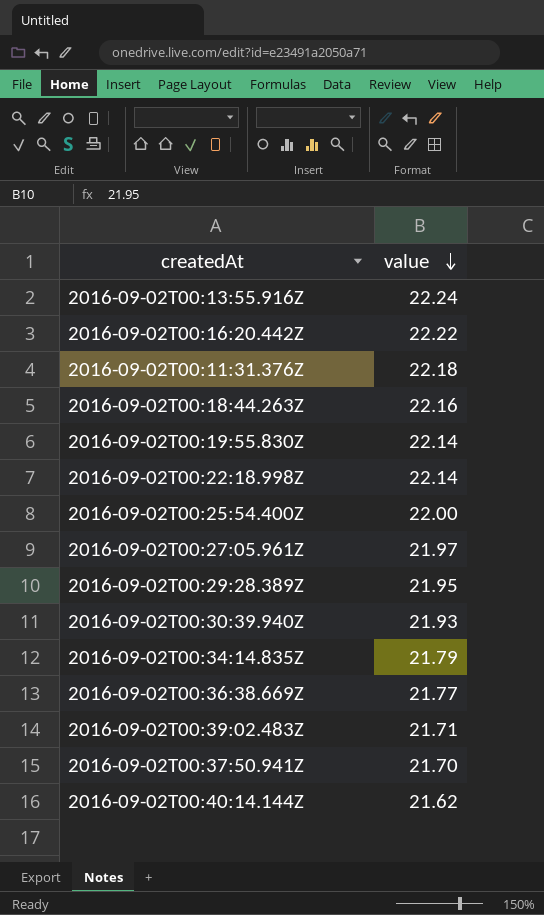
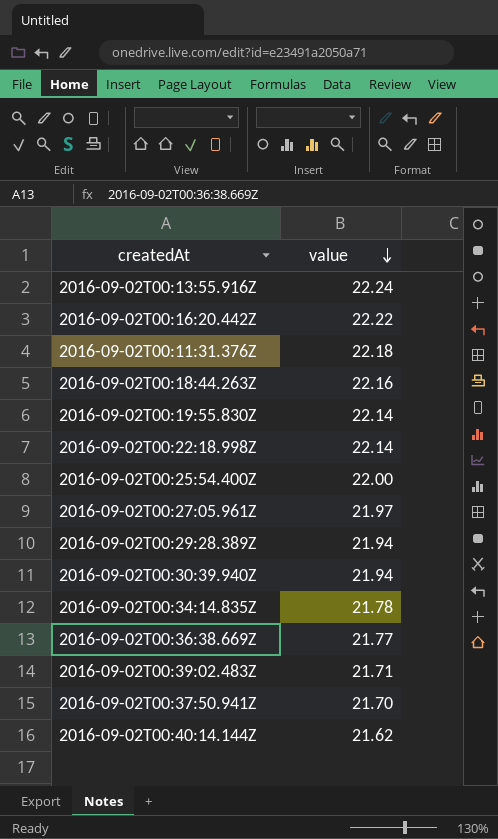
2016-09-02T00:29:28.389Z | value: 21.95 -> 21.94
2016-09-02T00:30:39.940Z | value: 21.93 -> 21.94
2016-09-02T00:34:14.835Z | value: 21.79 -> 21.78

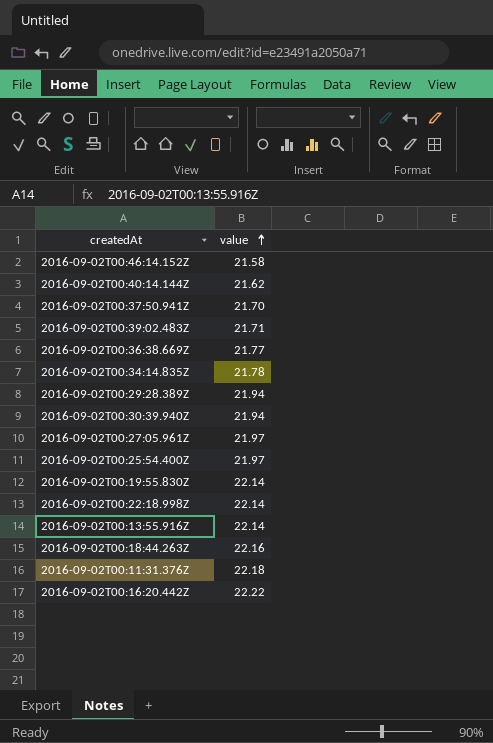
row order: value descending -> value ascending
row 2016-09-02T00:46:14.152Z: none -> 21.58
2016-09-02T00:25:54.400Z | value: 22.00 -> 21.97
2016-09-02T00:13:55.916Z | value: 22.24 -> 22.14

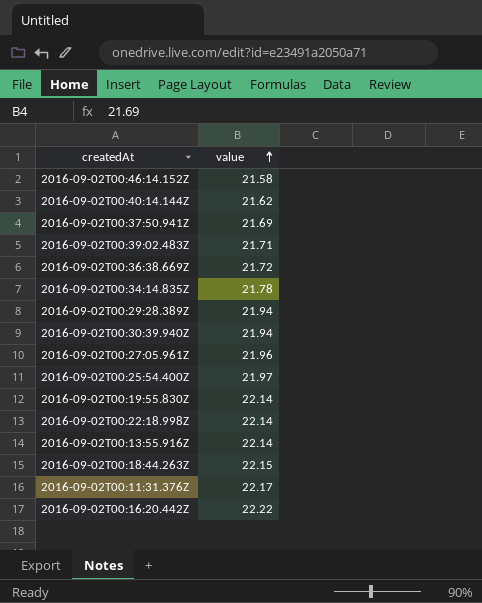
2016-09-02T00:37:50.941Z | value: 21.70 -> 21.69
2016-09-02T00:36:38.669Z | value: 21.77 -> 21.72
2016-09-02T00:27:05.961Z | value: 21.97 -> 21.96
2016-09-02T00:18:44.263Z | value: 22.16 -> 22.15
2016-09-02T00:11:31.376Z | value: 22.18 -> 22.17

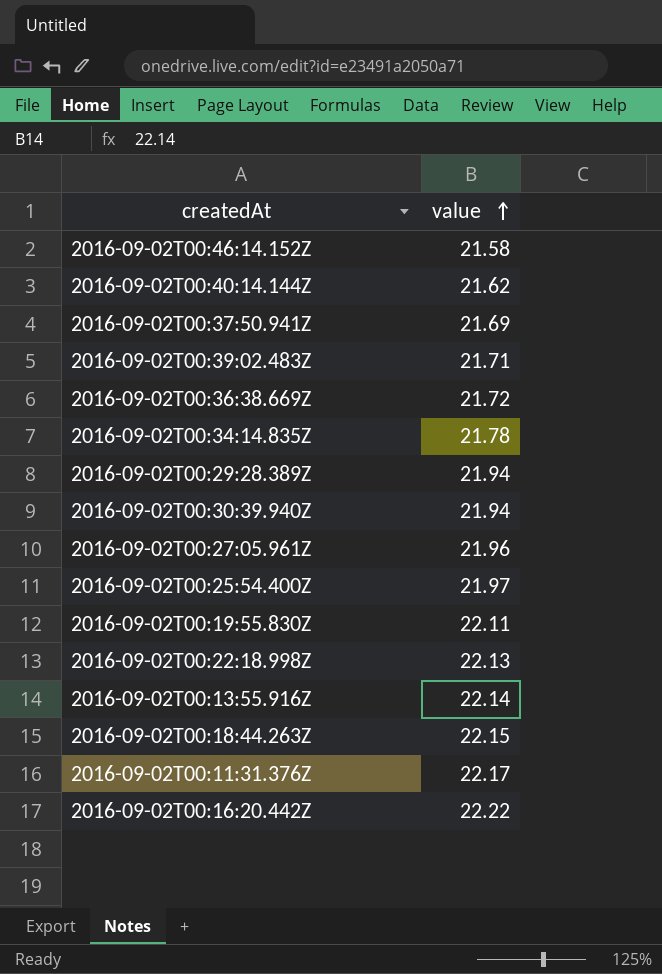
2016-09-02T00:19:55.830Z | value: 22.14 -> 22.11
2016-09-02T00:22:18.998Z | value: 22.14 -> 22.13

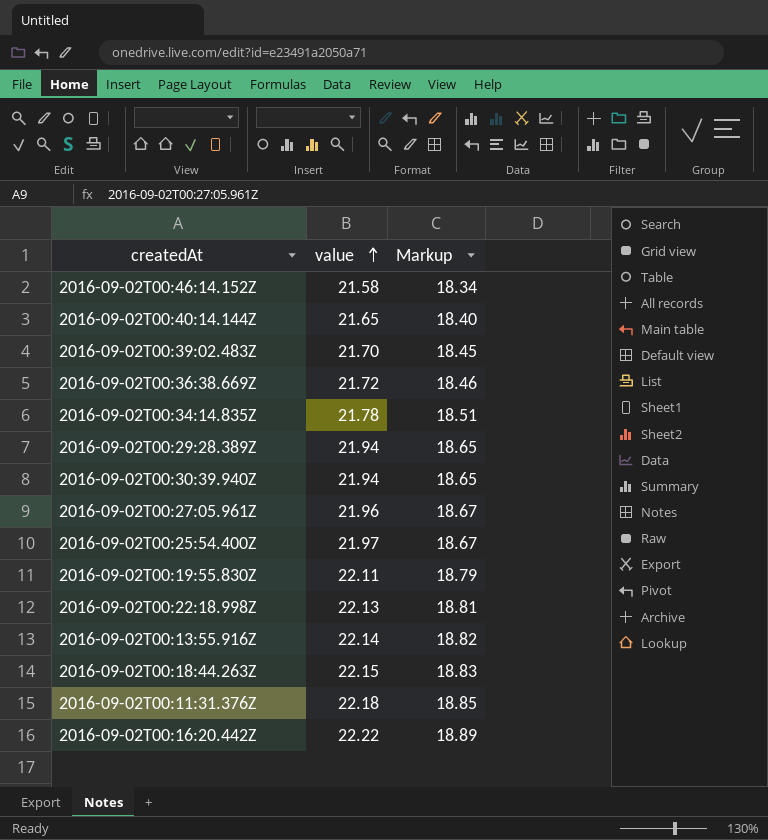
column Markup | formula: none -> [value] * 0.85
row 2016-09-02T00:37:50.941Z: 21.69 -> none
2016-09-02T00:40:14.144Z | value: 21.62 -> 21.65
2016-09-02T00:39:02.483Z | value: 21.71 -> 21.70
2016-09-02T00:11:31.376Z | value: 22.17 -> 22.18

